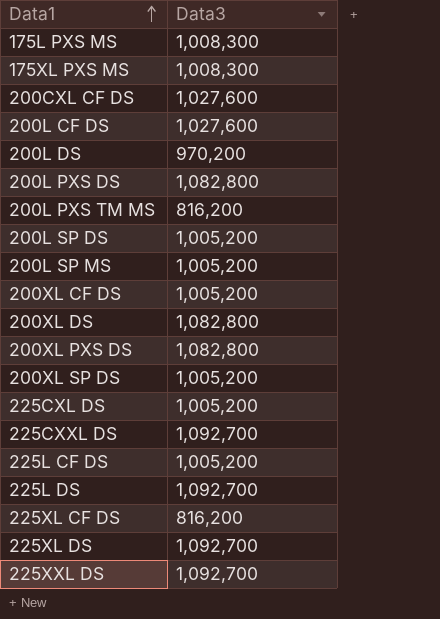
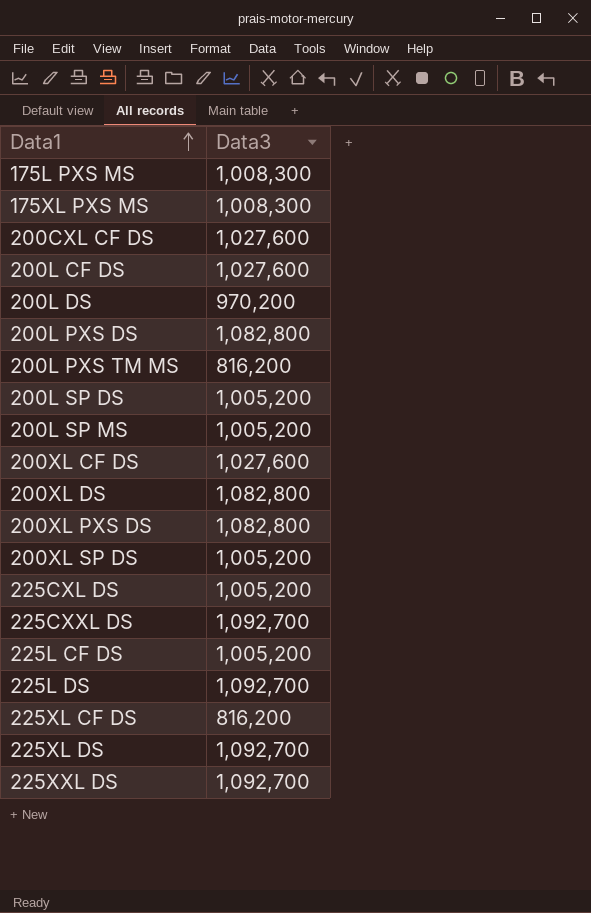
200XL CF DS | Data3: 1,005,200 -> 1,027,600

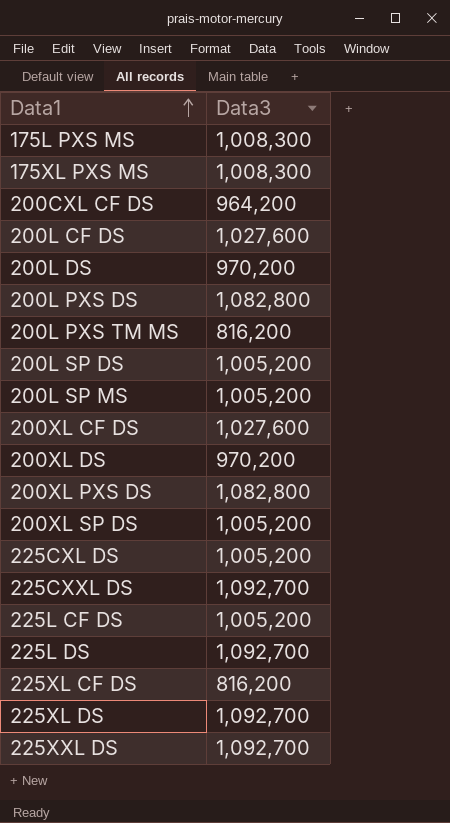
200CXL CF DS | Data3: 1,027,600 -> 964,200
200XL DS | Data3: 1,082,800 -> 970,200

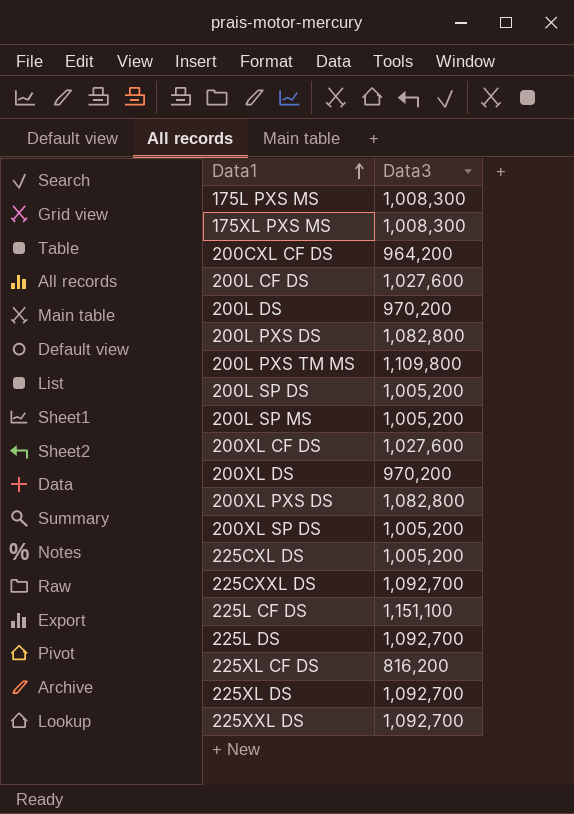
200L PXS TM MS | Data3: 816,200 -> 1,109,800
225L CF DS | Data3: 1,005,200 -> 1,151,100

